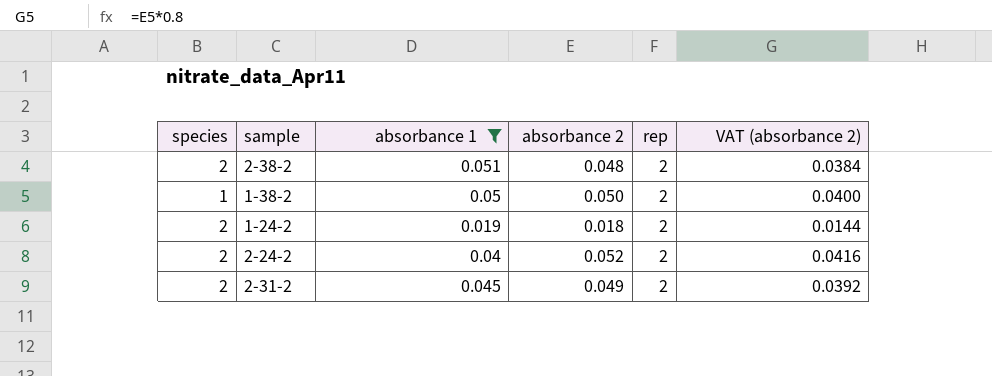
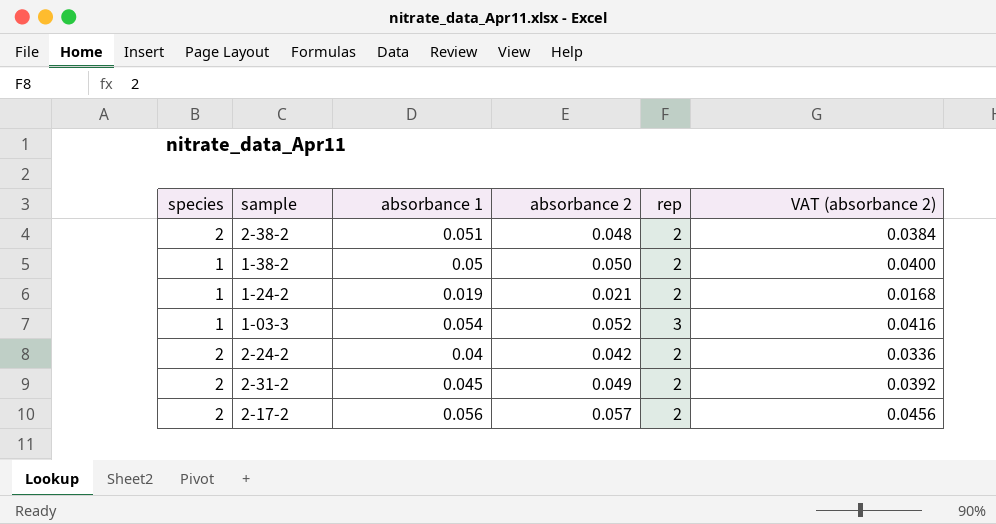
filter: absorbance 1 <= 0.051 -> none
1-24-2 | species: 2 -> 1
1-24-2 | absorbance 2: 0.018 -> 0.021
1-24-2 | VAT (absorbance 2): 0.0144 -> 0.0168
2-24-2 | absorbance 2: 0.052 -> 0.042
2-24-2 | VAT (absorbance 2): 0.0416 -> 0.0336

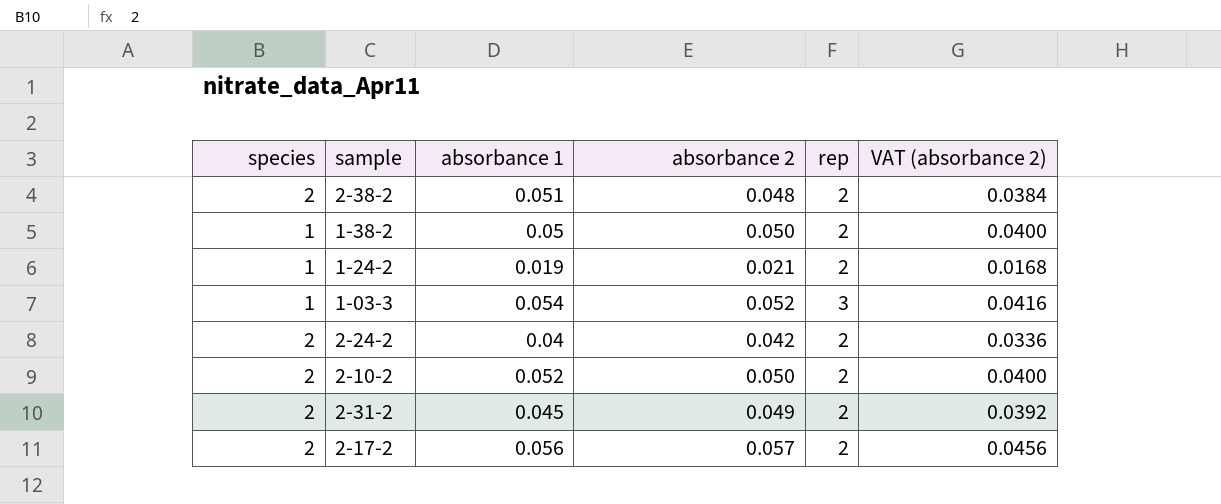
row 2-10-2: none -> 2 | 0.052 | 0.050 | 2 | 0.0400

